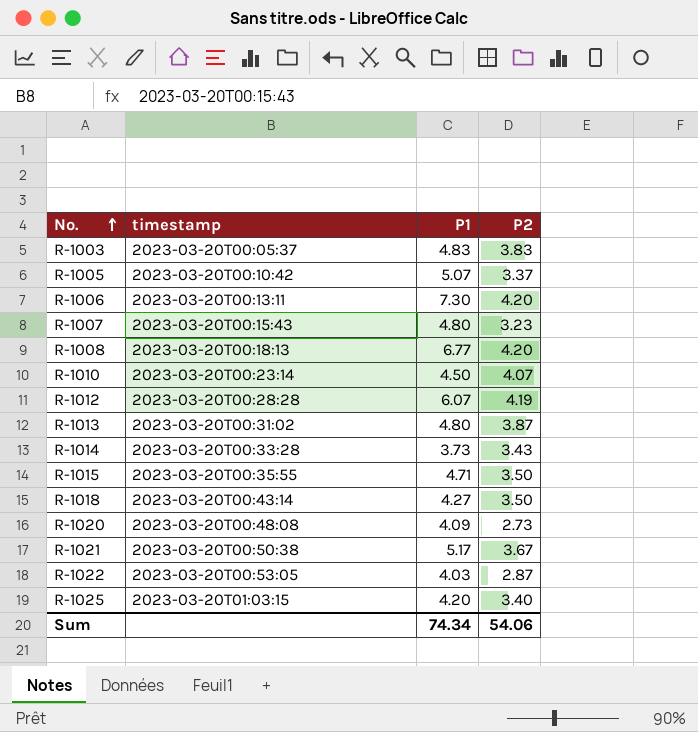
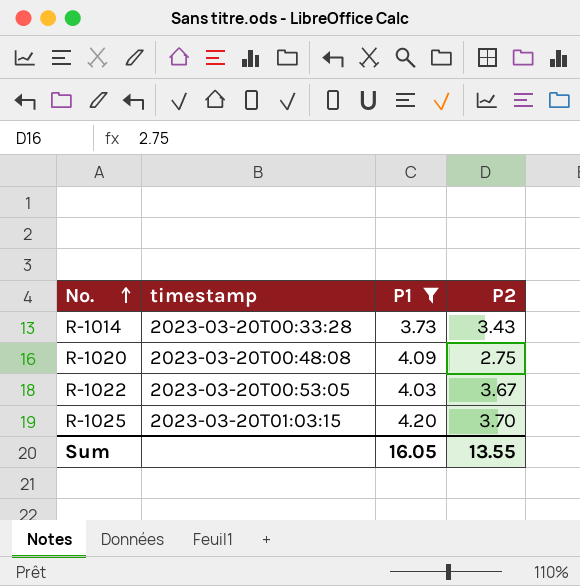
filter: none -> P1 <= 4.20
R-1020 | P2: 2.73 -> 2.75
R-1022 | P2: 2.87 -> 3.67
R-1025 | P2: 3.40 -> 3.70
Sum | P1: 74.34 -> 16.05
Sum | P2: 54.06 -> 13.55

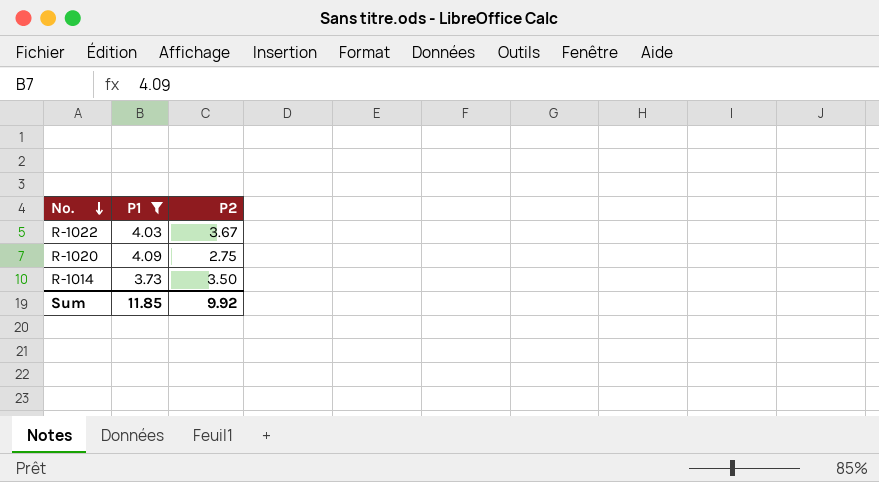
row order: No. ascending -> No. descending
column timestamp | position: 2 -> none
row R-1025: 2023-03-20T01:03:15 | 4.20 | 3.70 -> none
R-1014 | P2: 3.43 -> 3.50
Sum | P1: 16.05 -> 11.85
Sum | P2: 13.55 -> 9.92

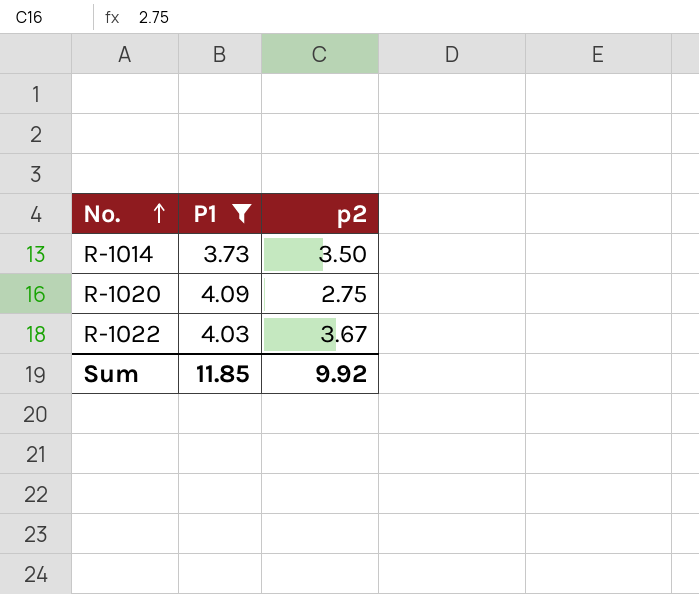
row order: No. descending -> No. ascending
column name: P2 -> p2

